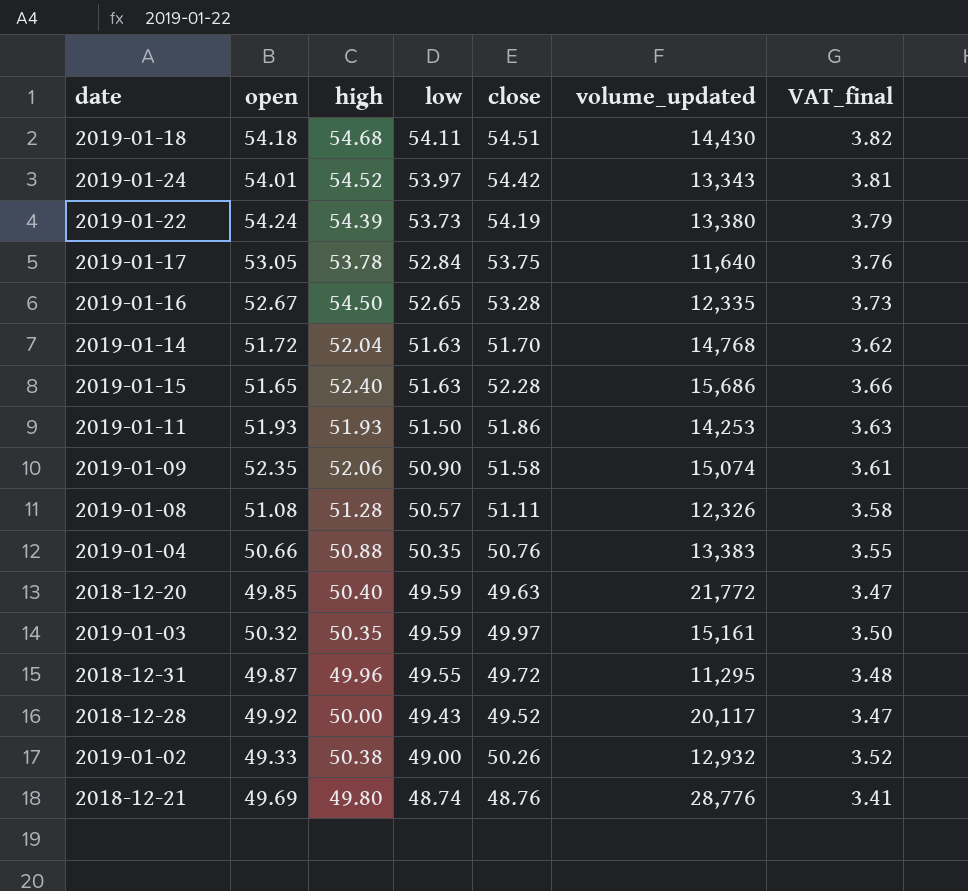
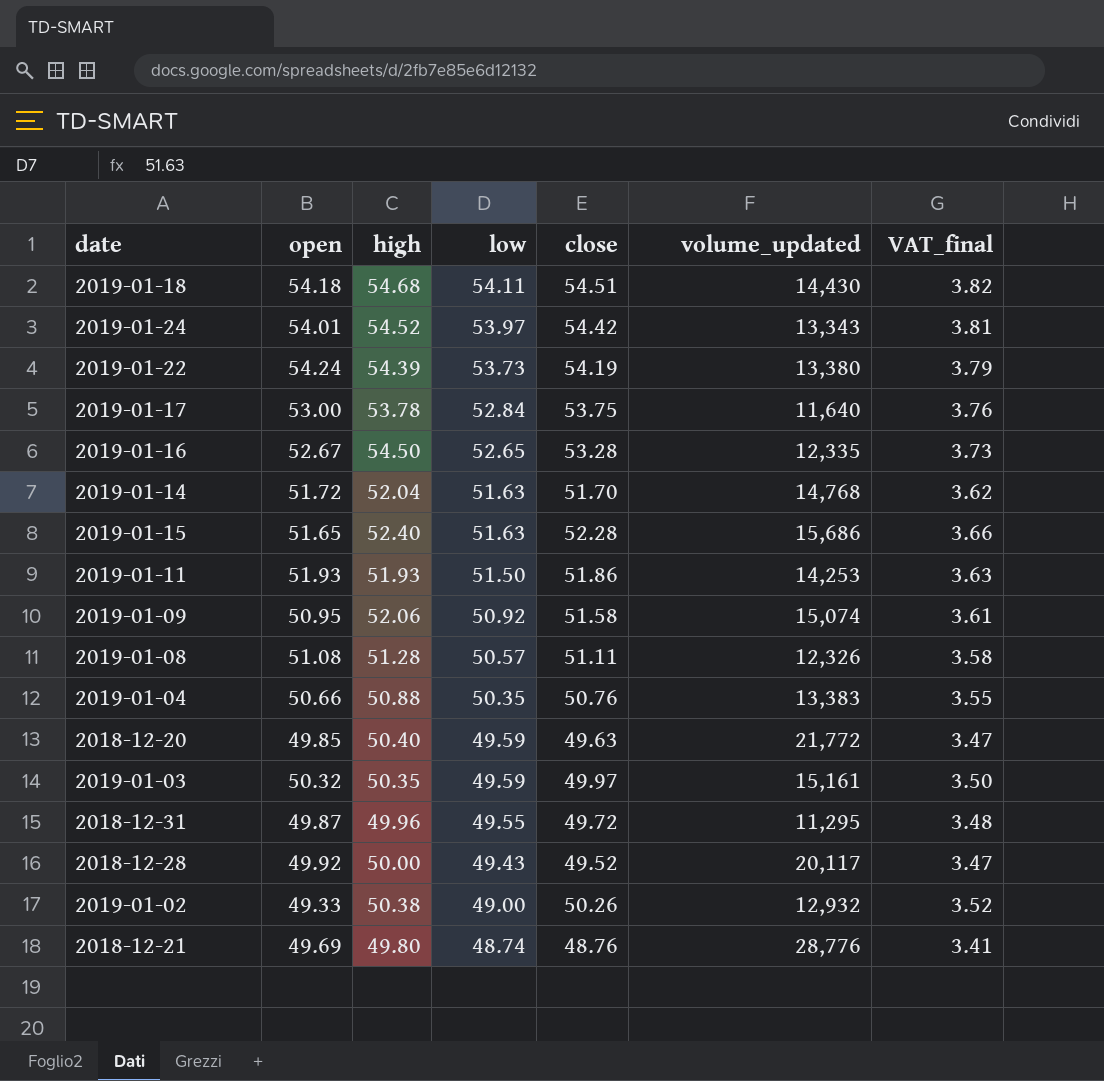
2019-01-17 | open: 53.05 -> 53.00
2019-01-09 | open: 52.35 -> 50.95
2019-01-09 | low: 50.90 -> 50.92

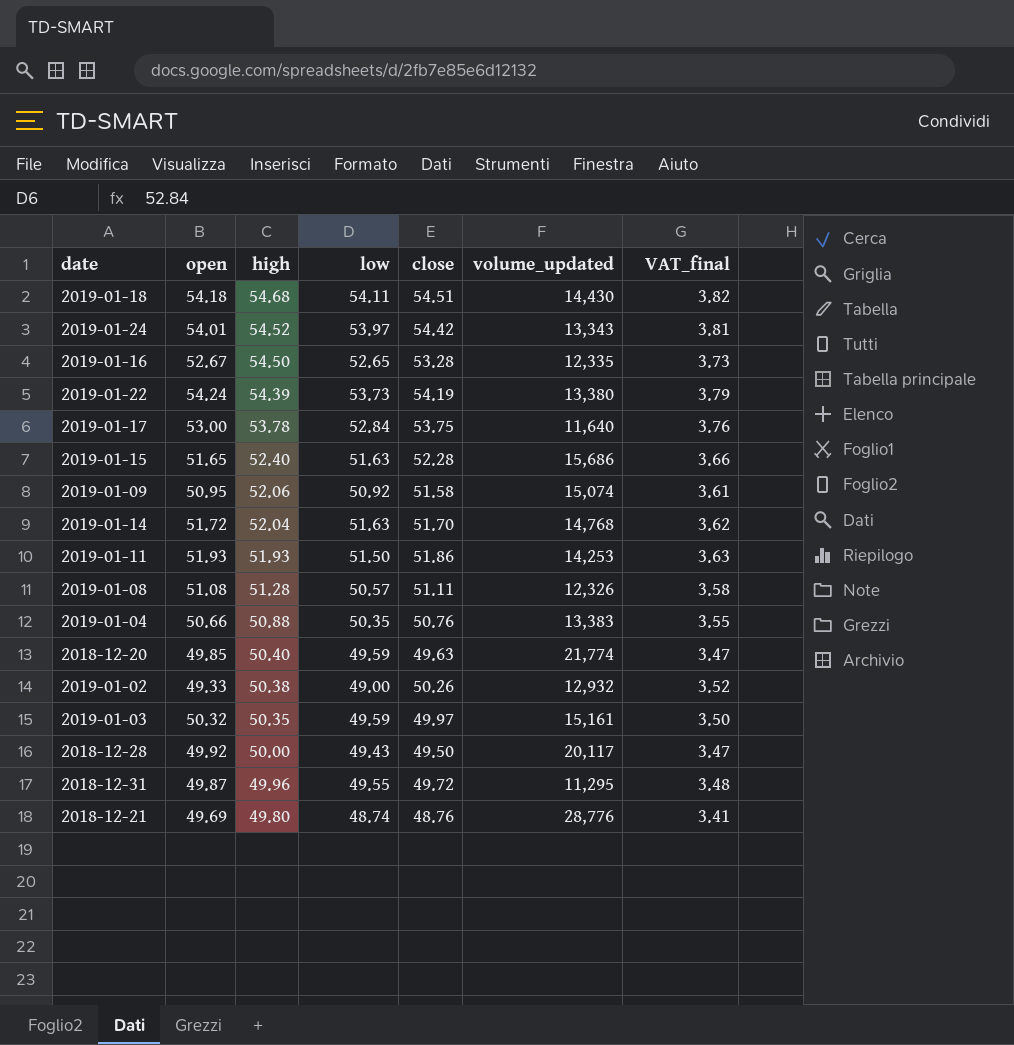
row order: low descending -> high descending
2018-12-20 | volume_updated: 21,772 -> 21,774
2018-12-28 | close: 49.52 -> 49.50

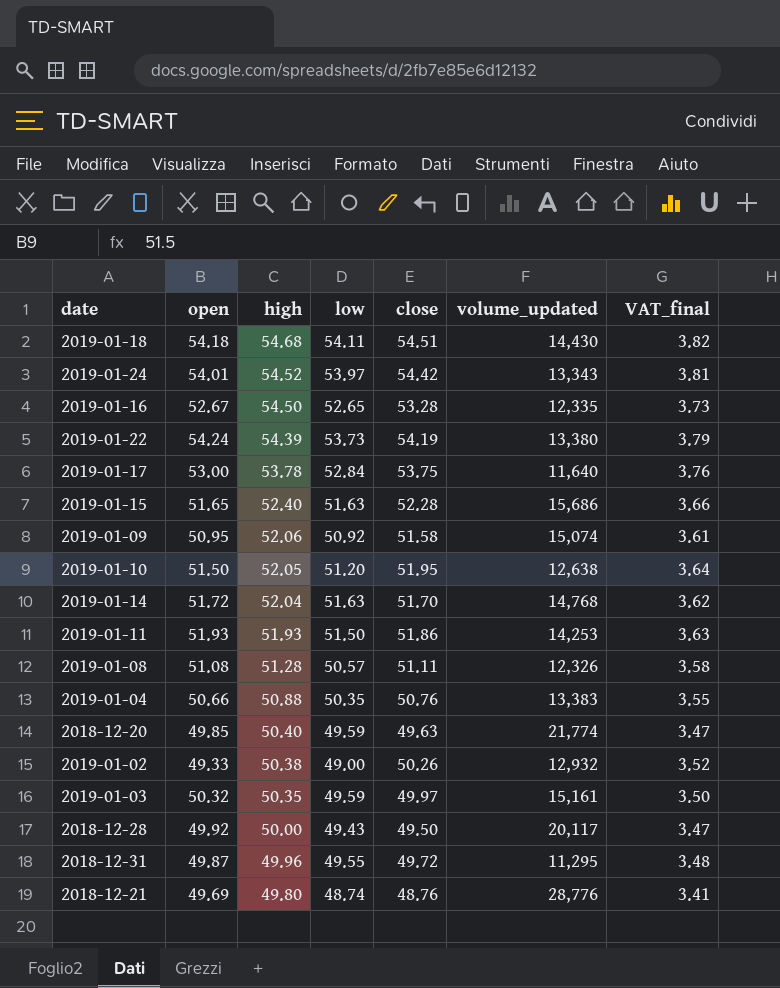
row 2019-01-10: none -> 51.50 | 52.05 | 51.20 | 51.95 | 12,638 | 3.64

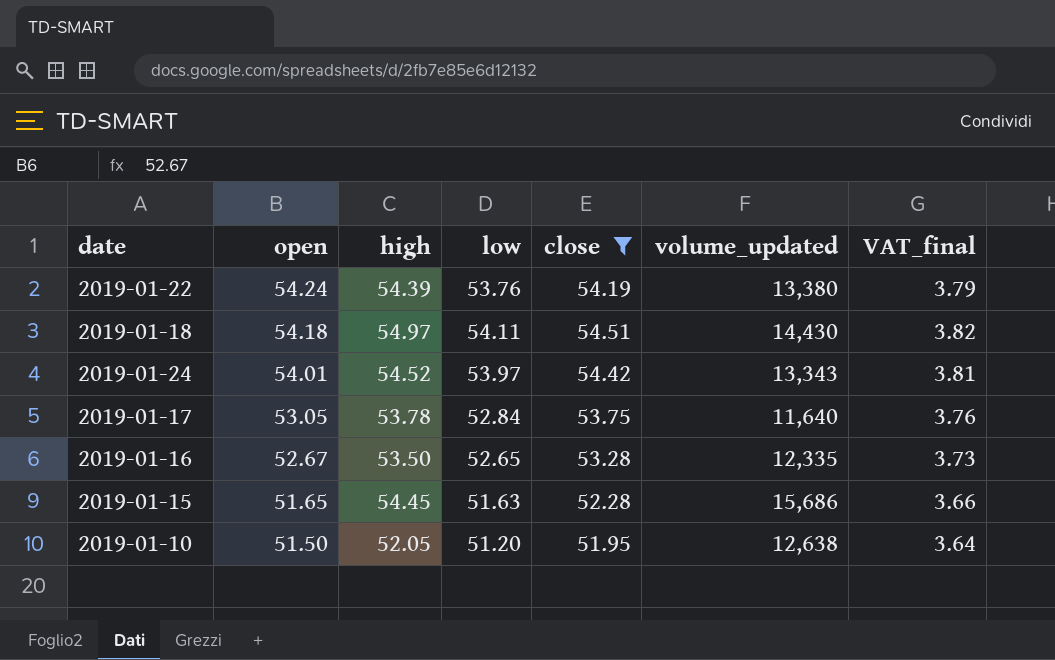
filter: none -> close >= 51.95
row order: high descending -> open descending
2019-01-22 | low: 53.73 -> 53.76
2019-01-18 | high: 54.68 -> 54.97
2019-01-17 | open: 53.00 -> 53.05
2019-01-16 | high: 54.50 -> 53.50
2019-01-15 | high: 52.40 -> 54.45

